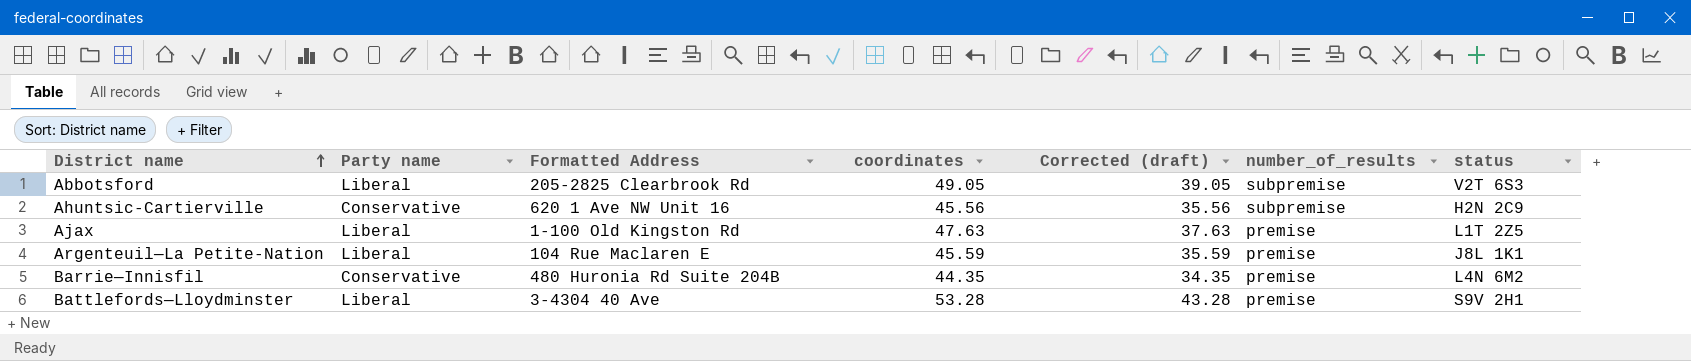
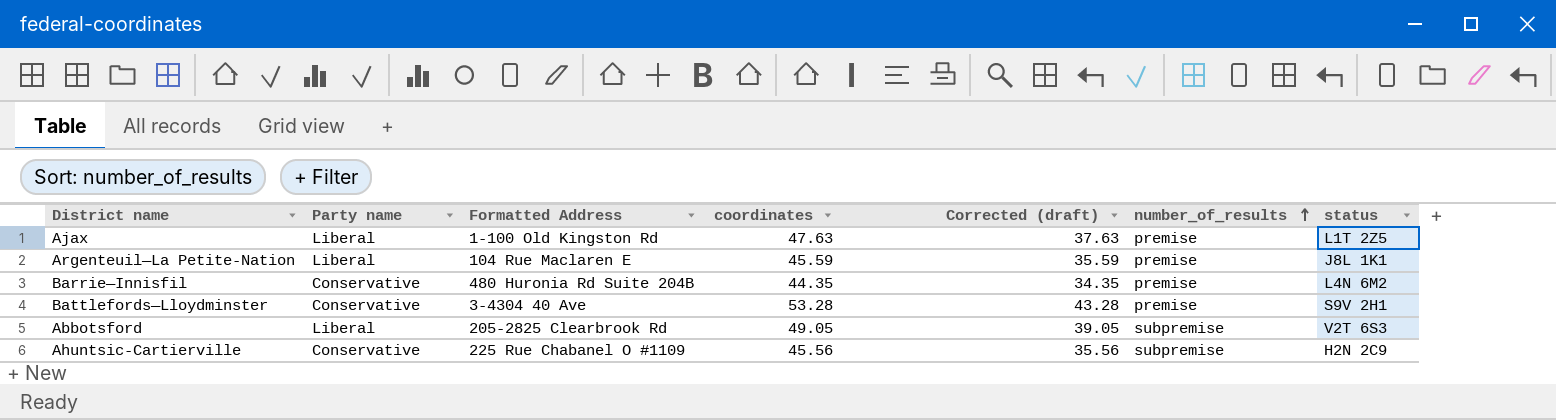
row order: District name ascending -> number_of_results ascending
Battlefords—Lloydminster | Party name: Liberal -> Conservative
Ahuntsic-Cartierville | Formatted Address: 620 1 Ave NW Unit 16 -> 225 Rue Chabanel O #1109

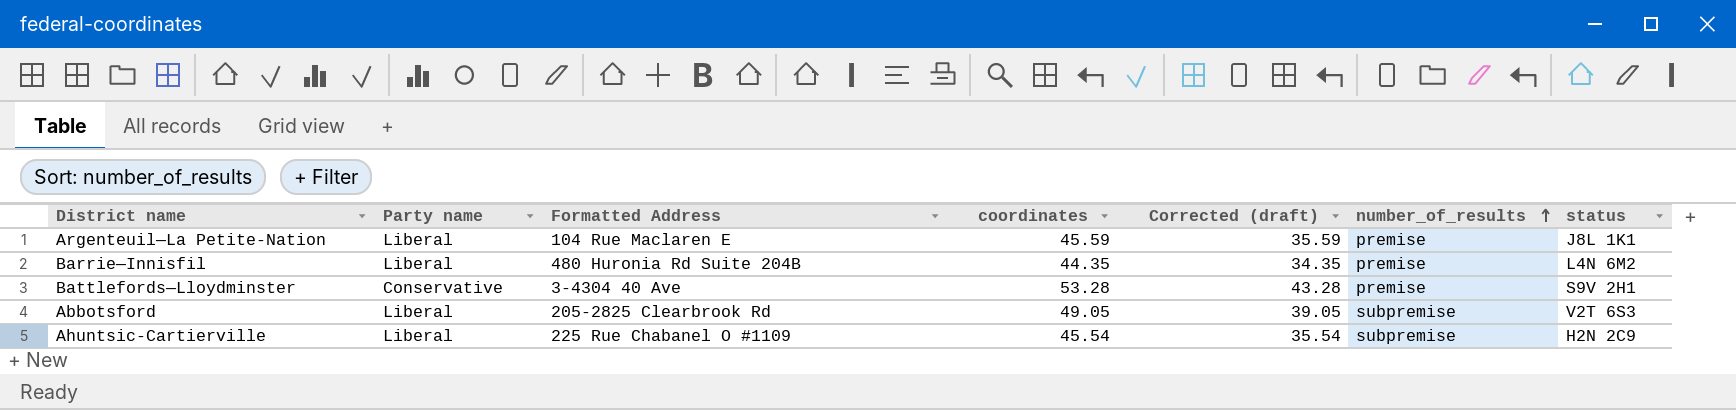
row Ajax: Liberal | 1-100 Old Kingston Rd | 47.63 | 37.63 | premise | L1T 2Z5 -> none
Barrie—Innisfil | Party name: Conservative -> Liberal
Ahuntsic-Cartierville | Party name: Conservative -> Liberal
Ahuntsic-Cartierville | coordinates: 45.56 -> 45.54
Ahuntsic-Cartierville | Corrected (draft): 35.56 -> 35.54

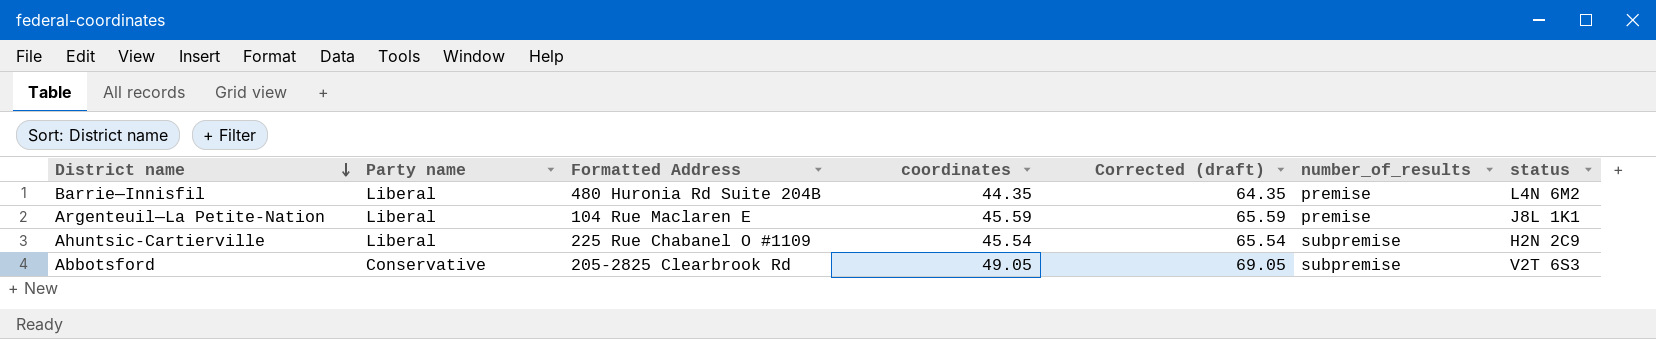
row order: number_of_results ascending -> District name descending
column Corrected (draft) | formula: [coordinates] - 10 -> [coordinates] + 20
row Battlefords—Lloydminster: Conservative | 3-4304 40 Ave | 53.28 | 43.28 | premise | S9V 2H1 -> none
Abbotsford | Party name: Liberal -> Conservative

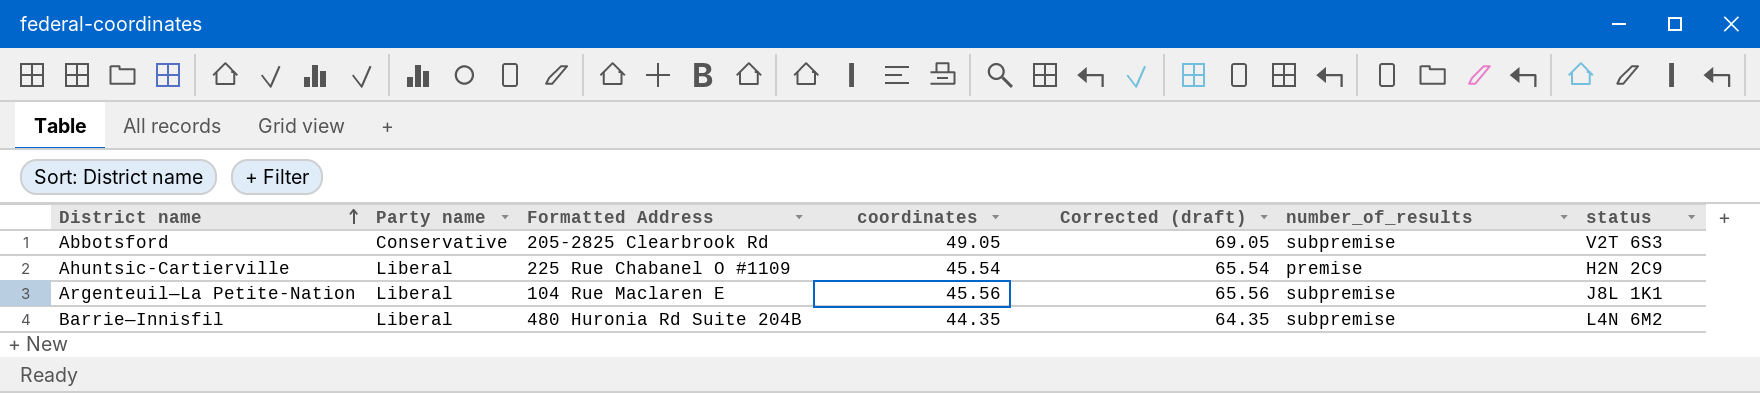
row order: District name descending -> District name ascending
Ahuntsic-Cartierville | number_of_results: subpremise -> premise
Argenteuil—La Petite-Nation | coordinates: 45.59 -> 45.56
Argenteuil—La Petite-Nation | Corrected (draft): 65.59 -> 65.56
Argenteuil—La Petite-Nation | number_of_results: premise -> subpremise
Barrie—Innisfil | number_of_results: premise -> subpremise

